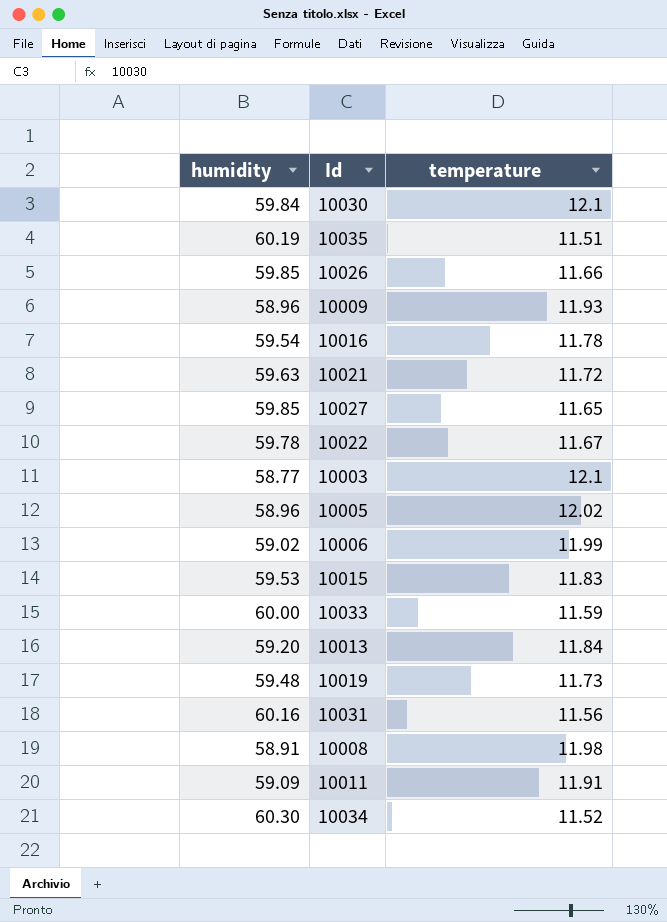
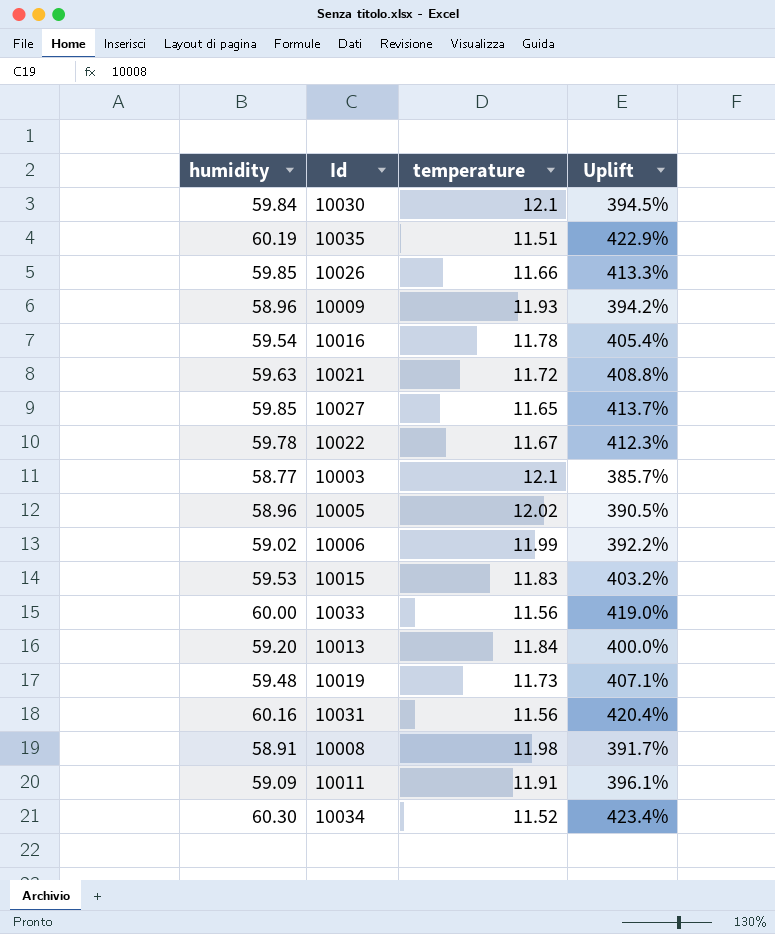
column Uplift | formula: none -> ([humidity] - [temperature]) / [temperature]
10033 | temperature: 11.59 -> 11.56

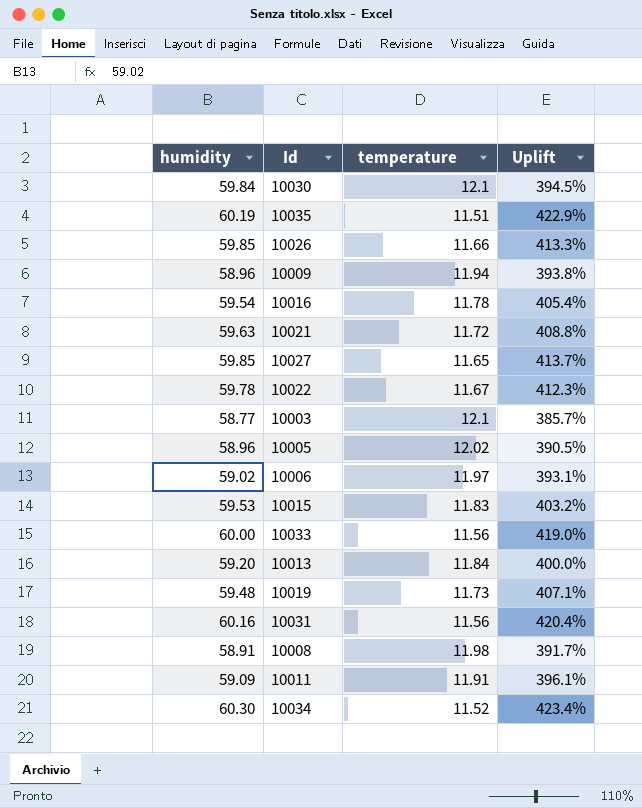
10009 | temperature: 11.93 -> 11.94
10009 | Uplift: 394.2% -> 393.8%
10006 | temperature: 11.99 -> 11.97
10006 | Uplift: 392.2% -> 393.1%

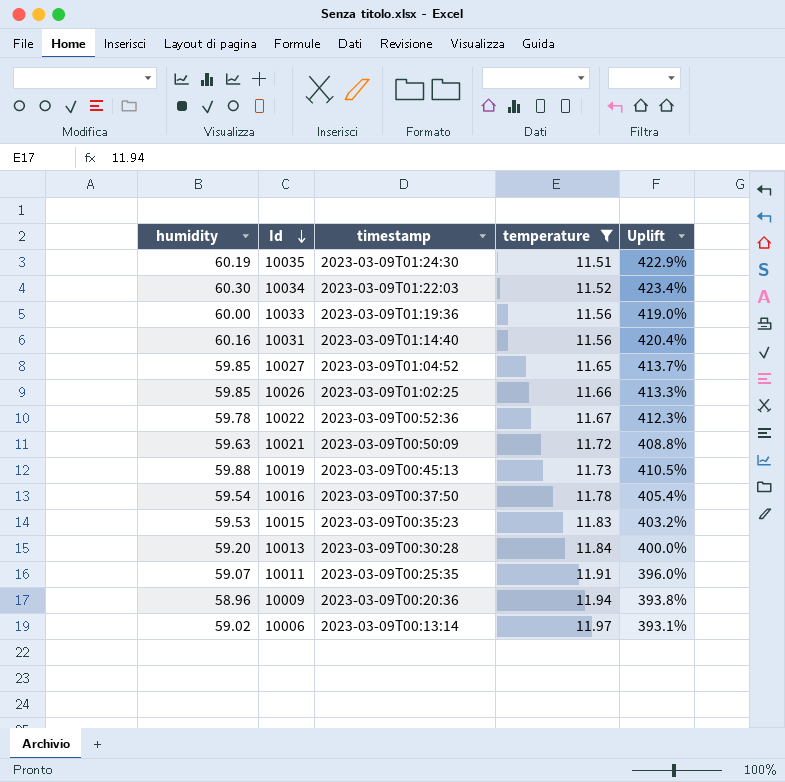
filter: none -> temperature <= 11.97
row order: none -> Id descending
column timestamp | position: none -> 3
10019 | humidity: 59.48 -> 59.88
10019 | Uplift: 407.1% -> 410.5%
10011 | humidity: 59.09 -> 59.07
10011 | Uplift: 396.1% -> 396.0%

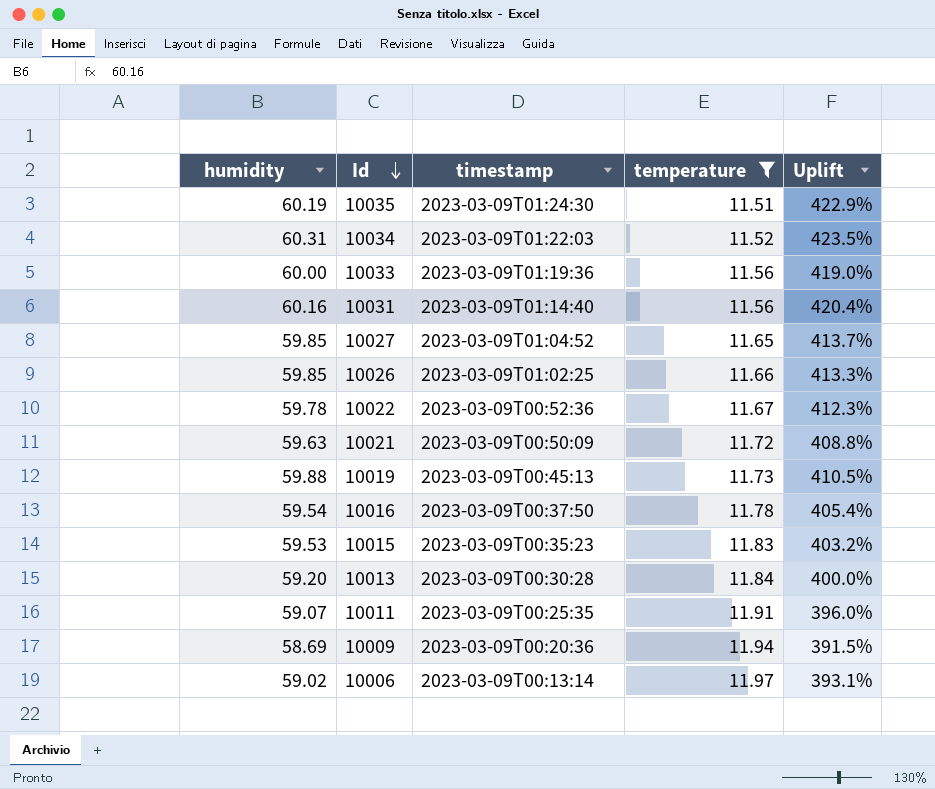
10034 | humidity: 60.30 -> 60.31
10034 | Uplift: 423.4% -> 423.5%
10009 | humidity: 58.96 -> 58.69
10009 | Uplift: 393.8% -> 391.5%

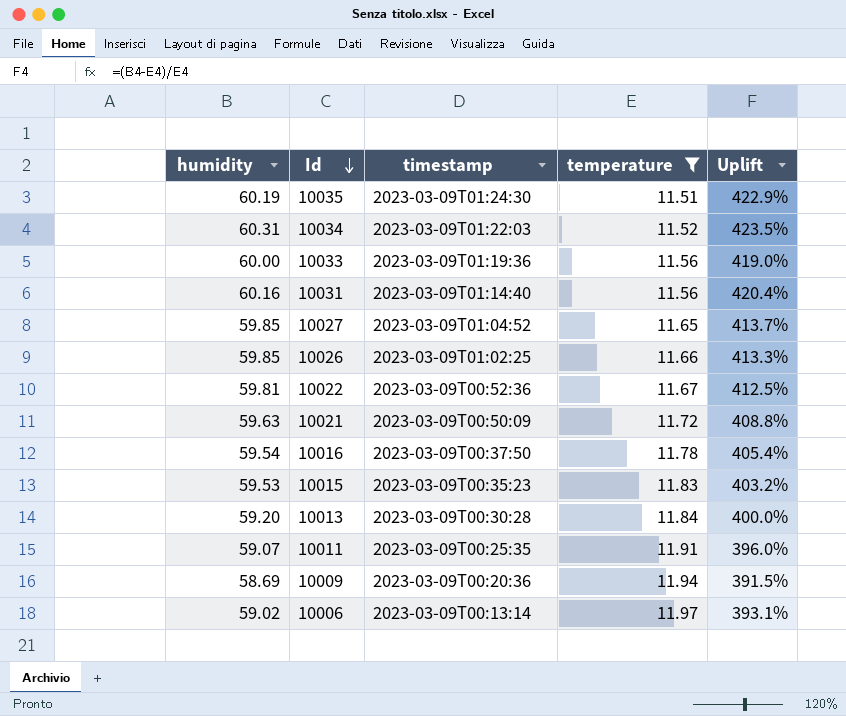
row 10019: 59.88 | 2023-03-09T00:45:13 | 11.73 | 410.5% -> none
10022 | humidity: 59.78 -> 59.81
10022 | Uplift: 412.3% -> 412.5%

